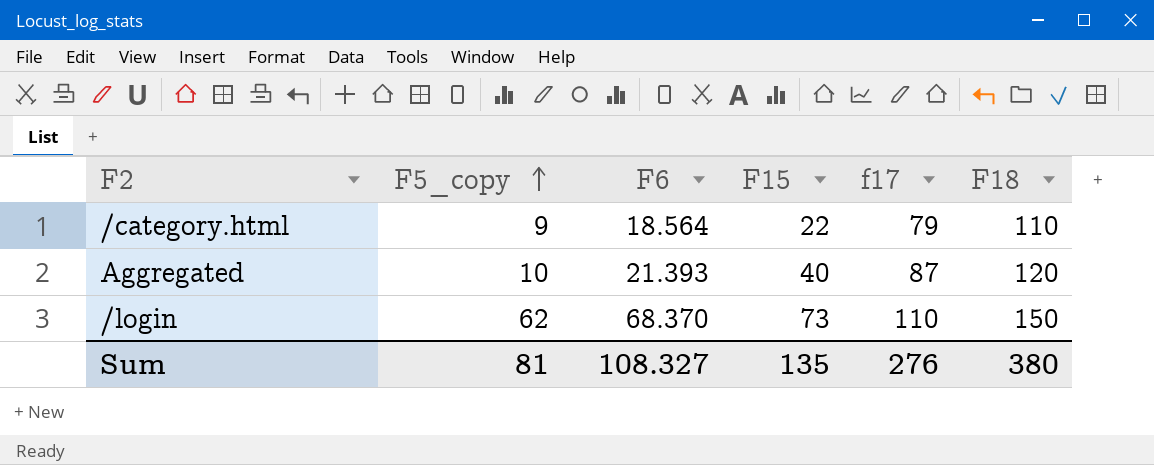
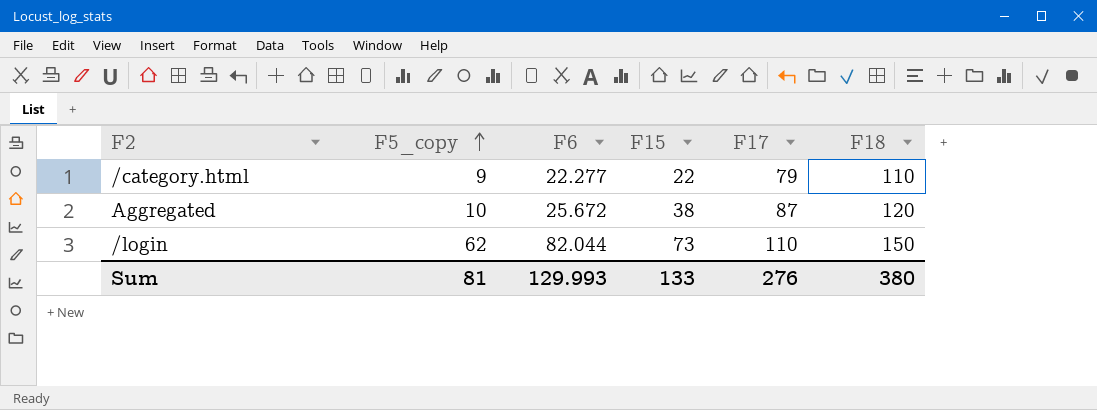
column name: f17 -> F17
/category.html | F6: 18.564 -> 22.277
Aggregated | F6: 21.393 -> 25.672
Aggregated | F15: 40 -> 38
/login | F6: 68.370 -> 82.044
Sum | F6: 108.327 -> 129.993
Sum | F15: 135 -> 133

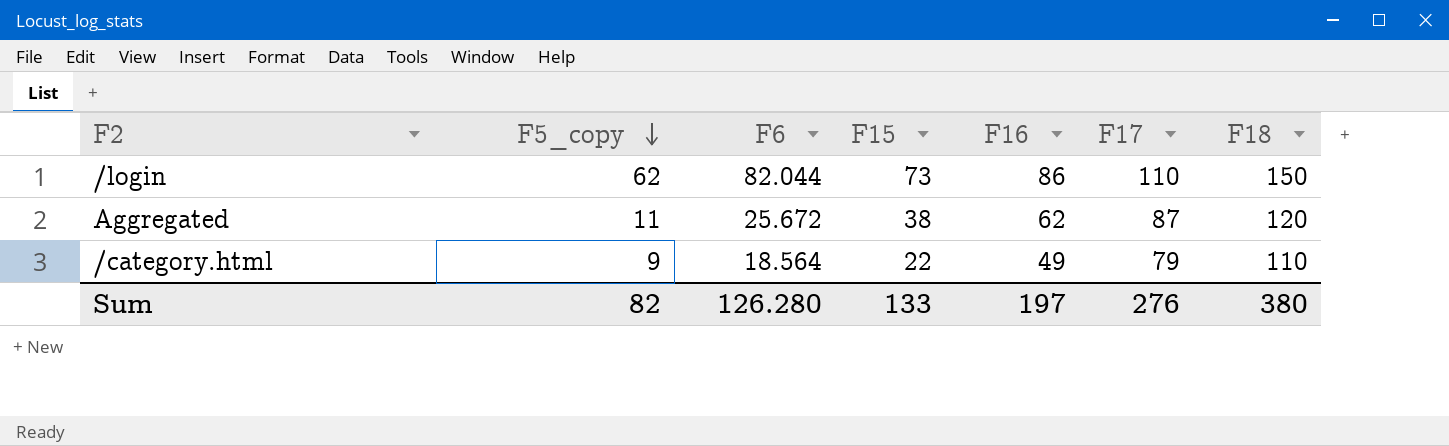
row order: F5_copy ascending -> F5_copy descending
column F16 | position: none -> 5
Aggregated | F5_copy: 10 -> 11
/category.html | F6: 22.277 -> 18.564
Sum | F5_copy: 81 -> 82
Sum | F6: 129.993 -> 126.280

